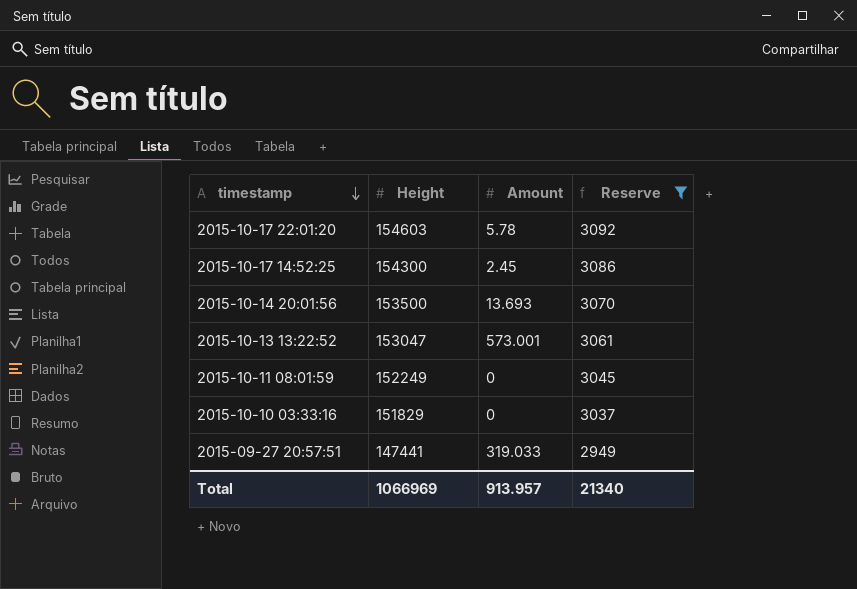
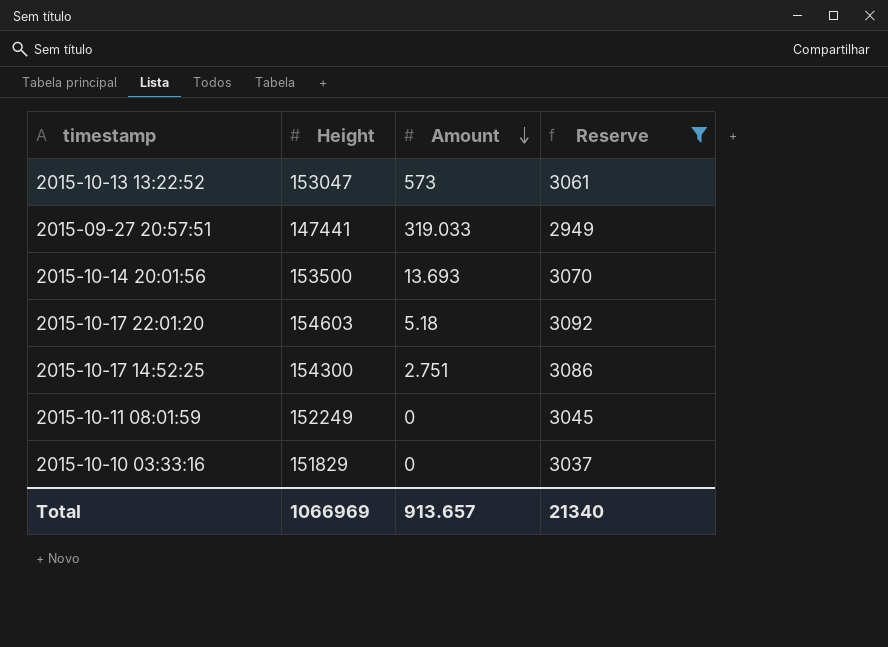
row order: timestamp descending -> Amount descending
2015-10-13 13:22:52 | Amount: 573.001 -> 573
2015-10-17 22:01:20 | Amount: 5.78 -> 5.18
2015-10-17 14:52:25 | Amount: 2.45 -> 2.751
Total | Amount: 913.957 -> 913.657

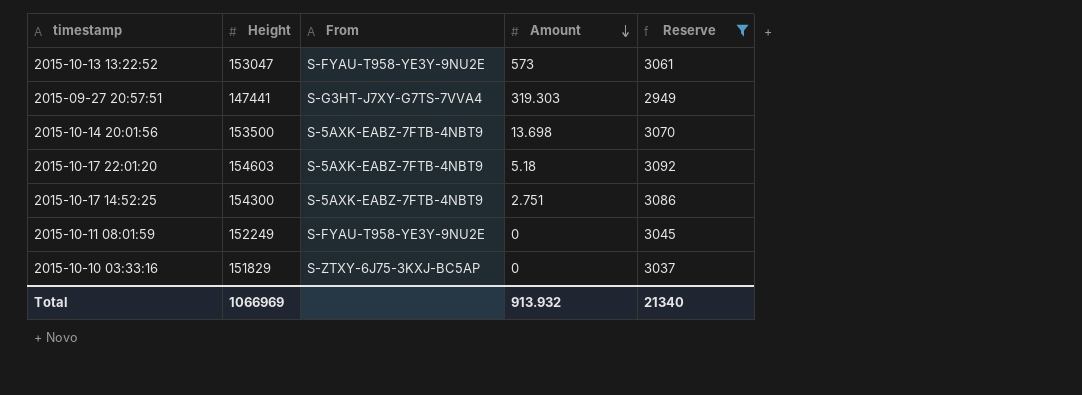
column From | position: none -> 3
2015-09-27 20:57:51 | Amount: 319.033 -> 319.303
2015-10-14 20:01:56 | Amount: 13.693 -> 13.698
Total | Amount: 913.657 -> 913.932

